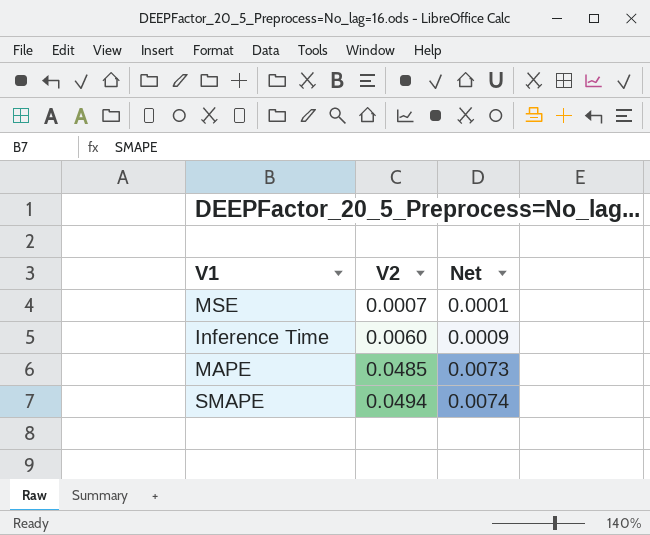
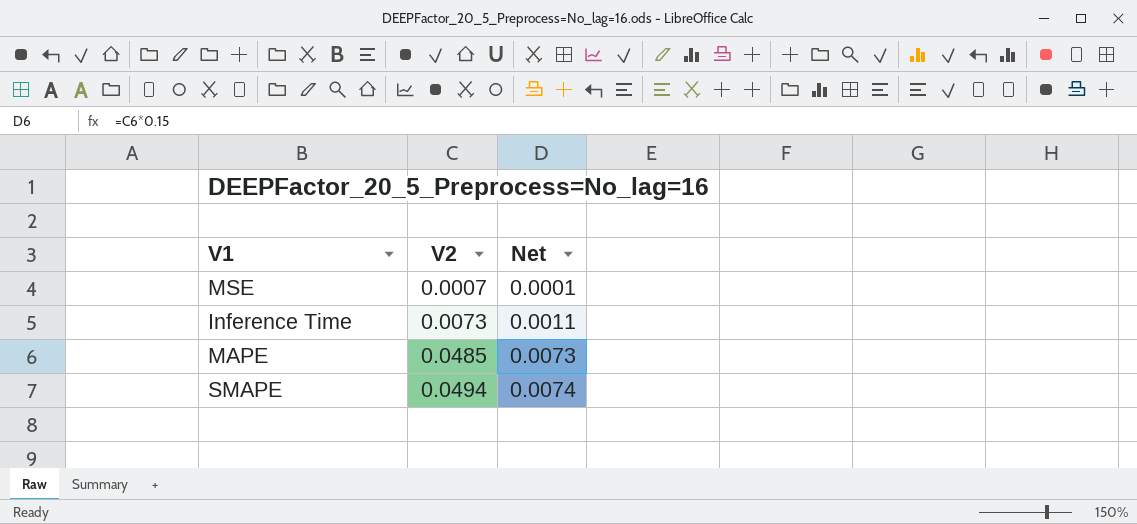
Inference Time | V2: 0.0060 -> 0.0073
Inference Time | Net: 0.0009 -> 0.0011

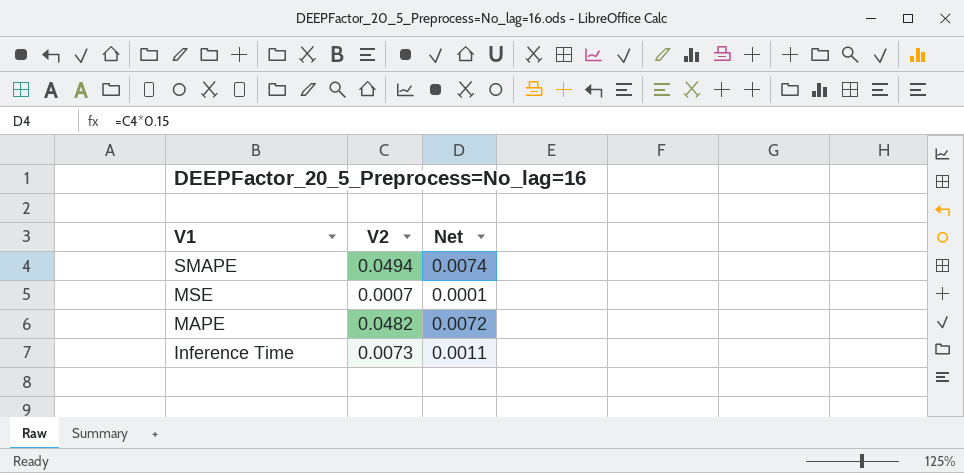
row order: V2 ascending -> V1 descending
MAPE | V2: 0.0485 -> 0.0482
MAPE | Net: 0.0073 -> 0.0072

